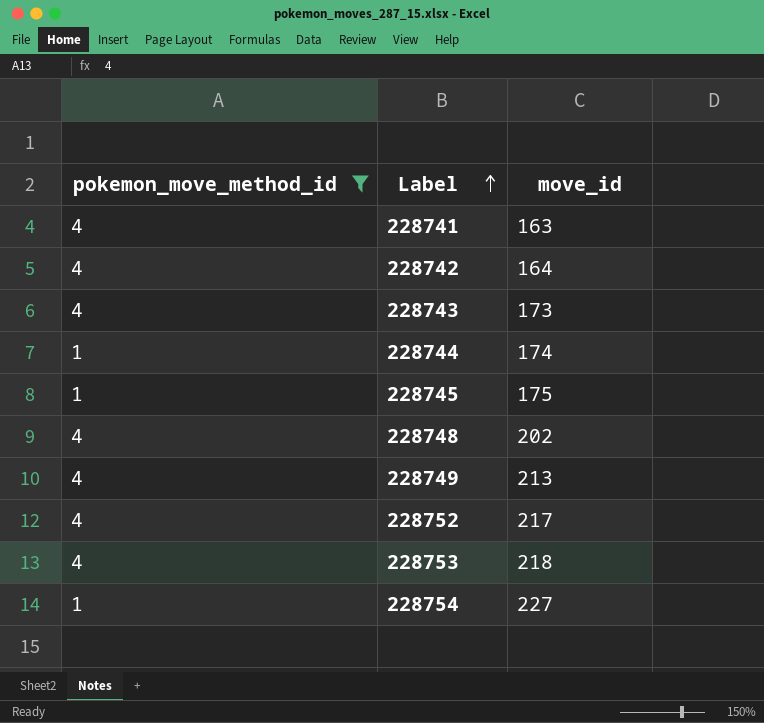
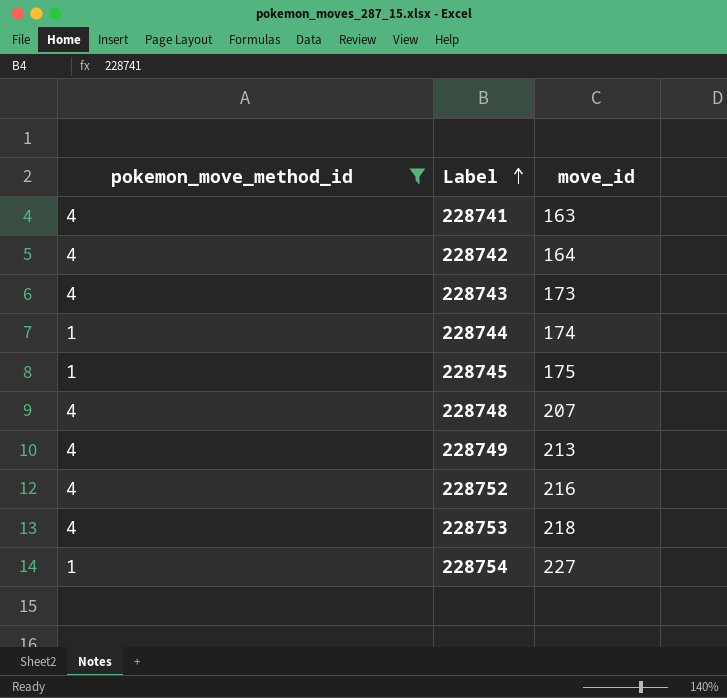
228748 | move_id: 202 -> 207
228752 | move_id: 217 -> 216

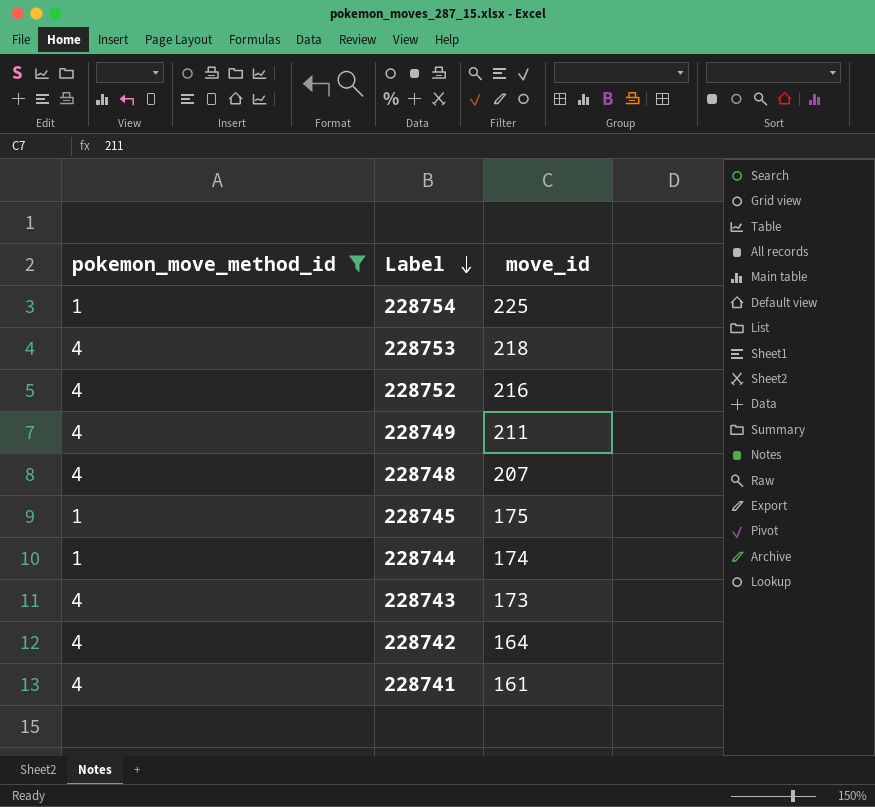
row order: Label ascending -> Label descending
228754 | move_id: 227 -> 225
228749 | move_id: 213 -> 211
228741 | move_id: 163 -> 161

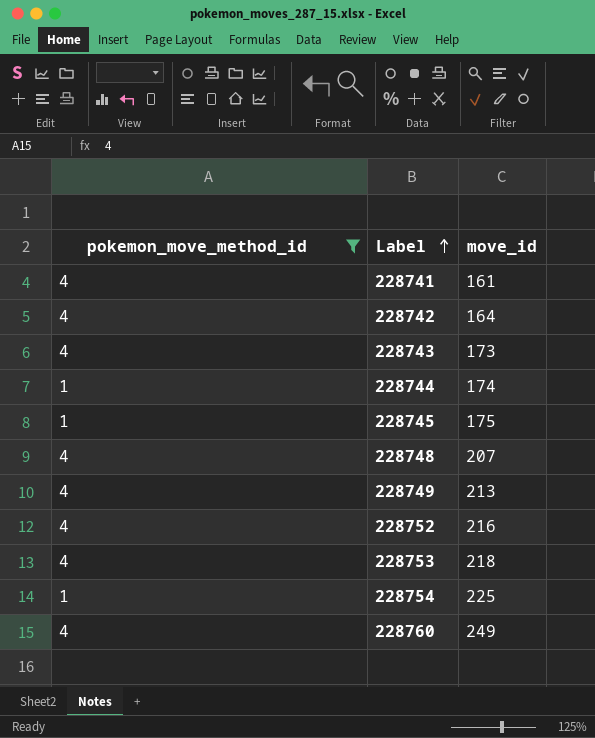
row order: Label descending -> Label ascending
228749 | move_id: 211 -> 213
row 228760: none -> 4 | 249

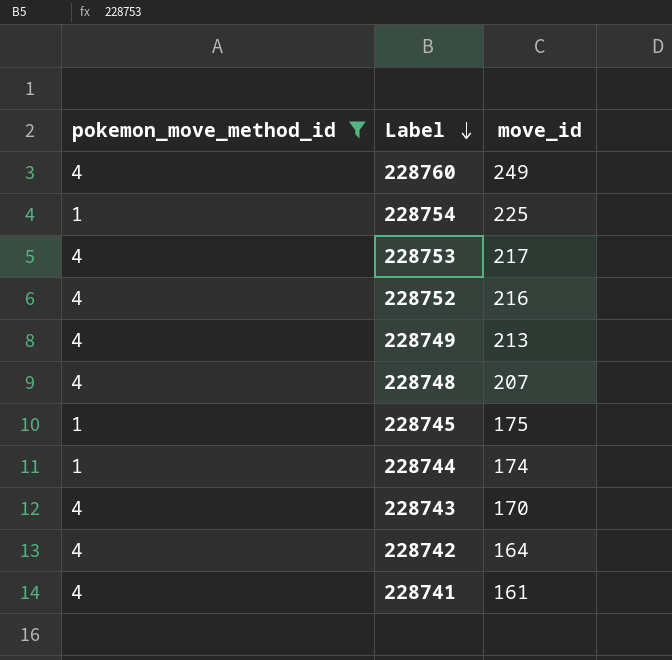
row order: Label ascending -> Label descending
228753 | move_id: 218 -> 217
228743 | move_id: 173 -> 170

